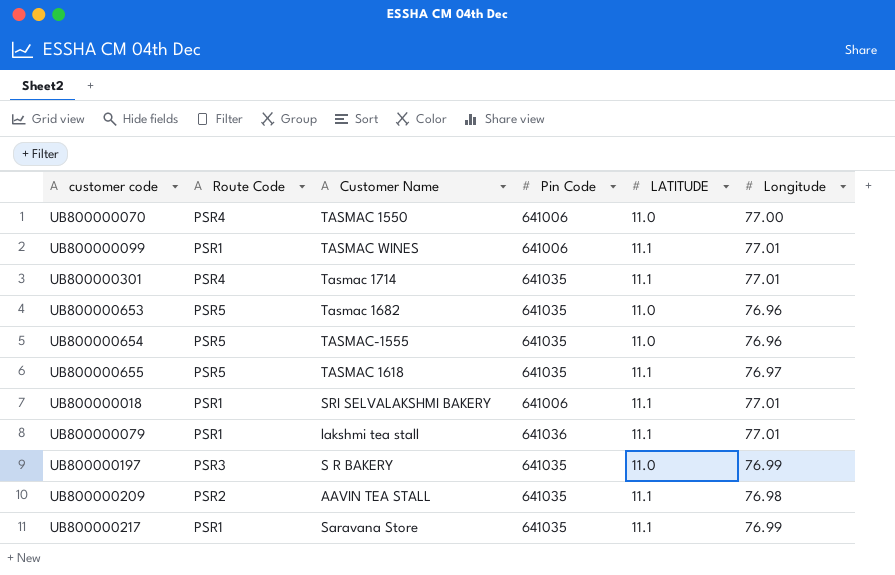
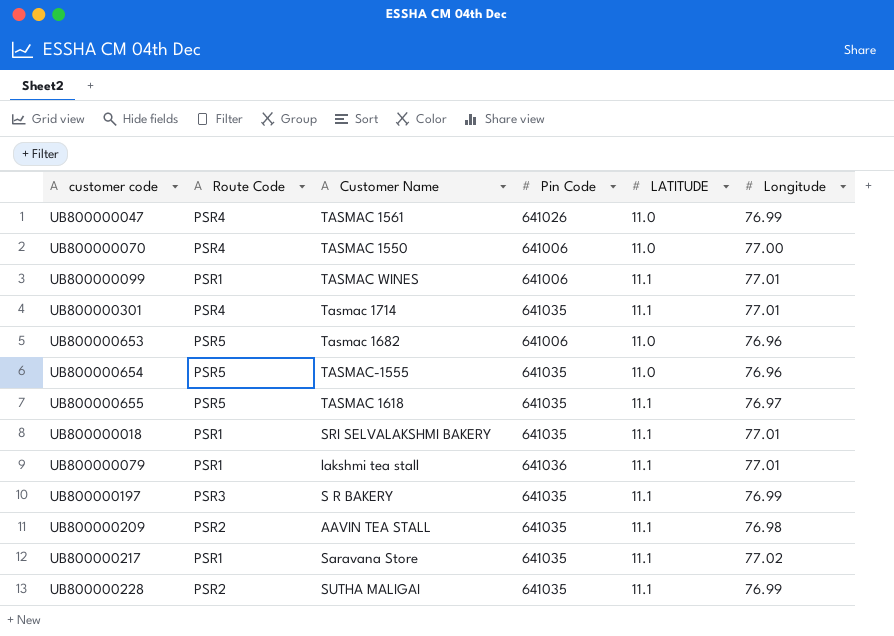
row UB800000047: none -> PSR4 | TASMAC 1561 | 641026 | 11.0 | 76.99
UB800000653 | Pin Code: 641035 -> 641006
UB800000018 | Pin Code: 641006 -> 641035
UB800000197 | LATITUDE: 11.0 -> 11.1
UB800000217 | Longitude: 76.99 -> 77.02
row UB800000228: none -> PSR2 | SUTHA MALIGAI | 641035 | 11.1 | 76.99

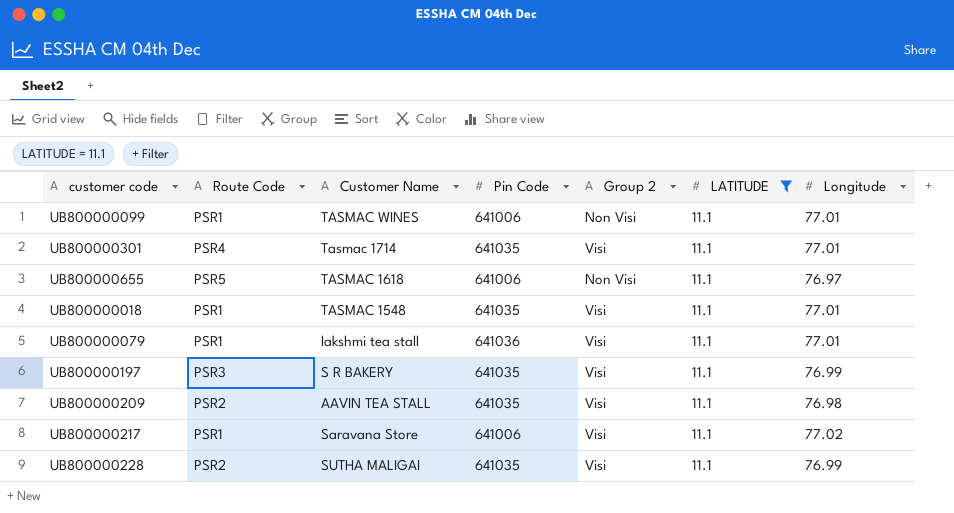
filter: none -> LATITUDE = 11.1
column Group 2 | position: none -> 5
UB800000655 | Pin Code: 641035 -> 641006
UB800000018 | Customer Name: SRI SELVALAKSHMI BAKERY -> TASMAC 1548
UB800000217 | Pin Code: 641035 -> 641006

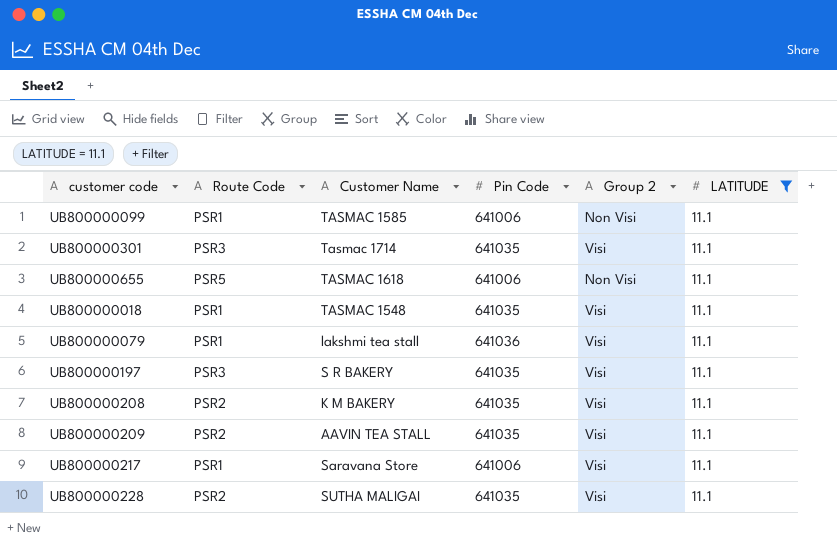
column Longitude | position: 7 -> none
UB800000099 | Customer Name: TASMAC WINES -> TASMAC 1585
UB800000301 | Route Code: PSR4 -> PSR3
row UB800000208: none -> PSR2 | K M BAKERY | 641035 | Visi | 11.1

